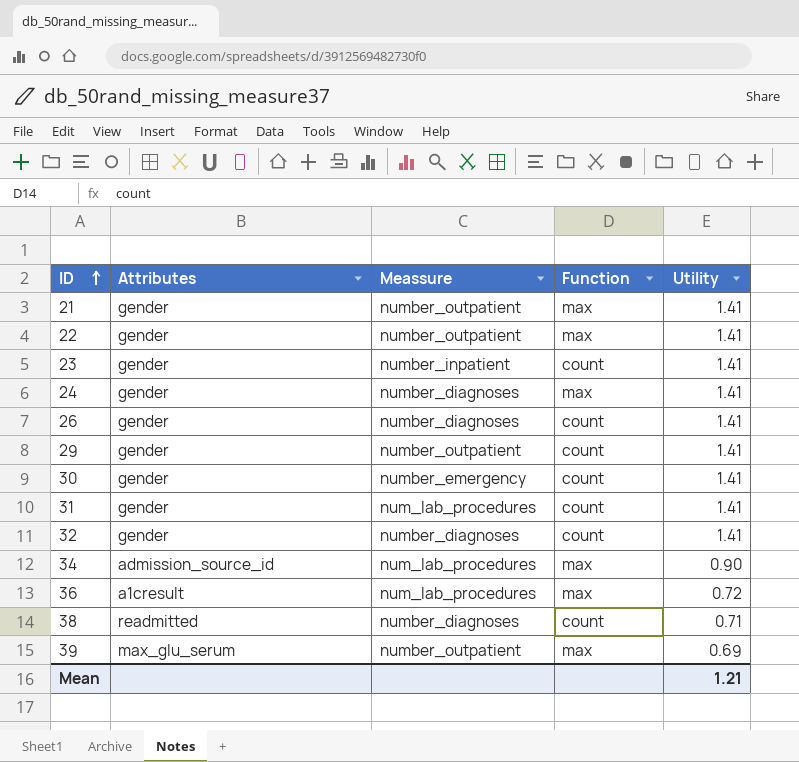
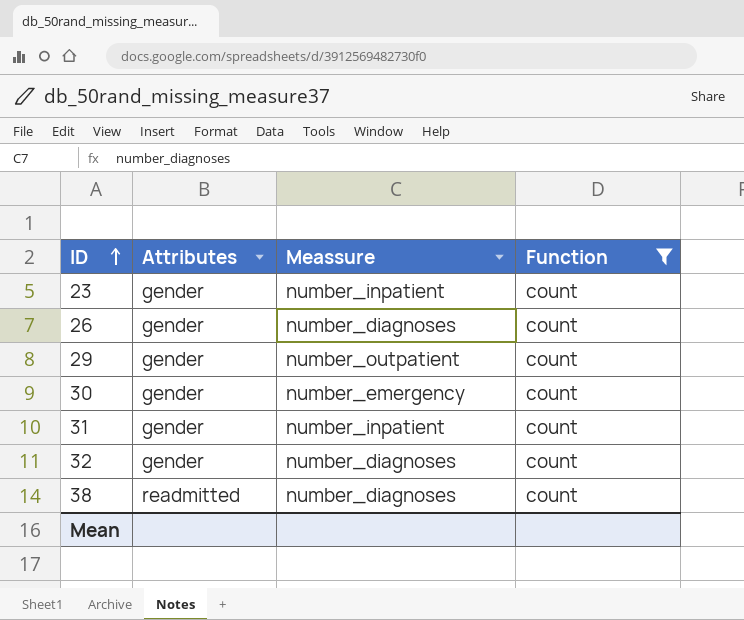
filter: none -> Function = count
column Utility | position: 5 -> none
31 | Meassure: num_lab_procedures -> number_inpatient

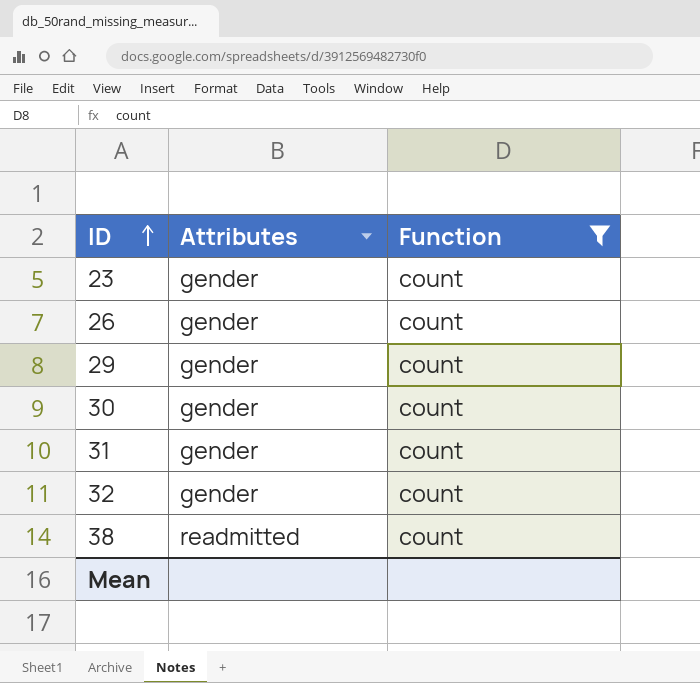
column Meassure | position: 3 -> none

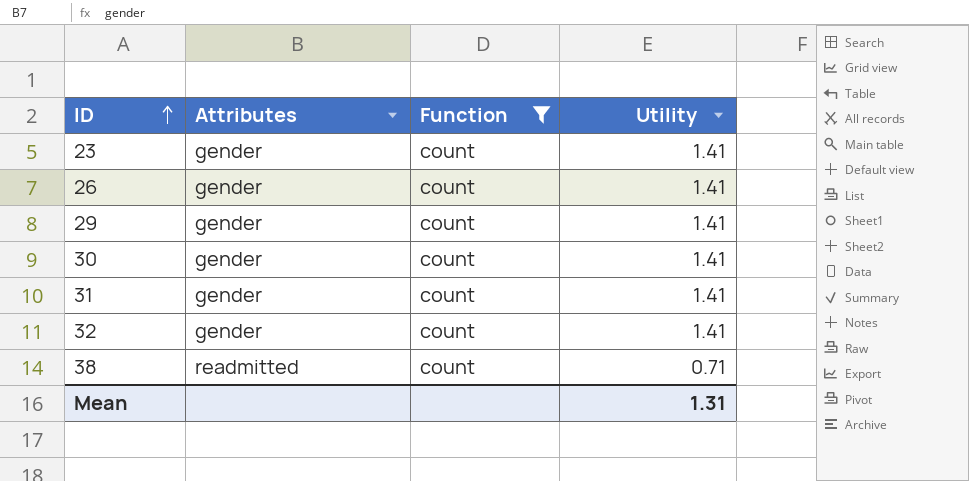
column Utility | position: none -> 4

